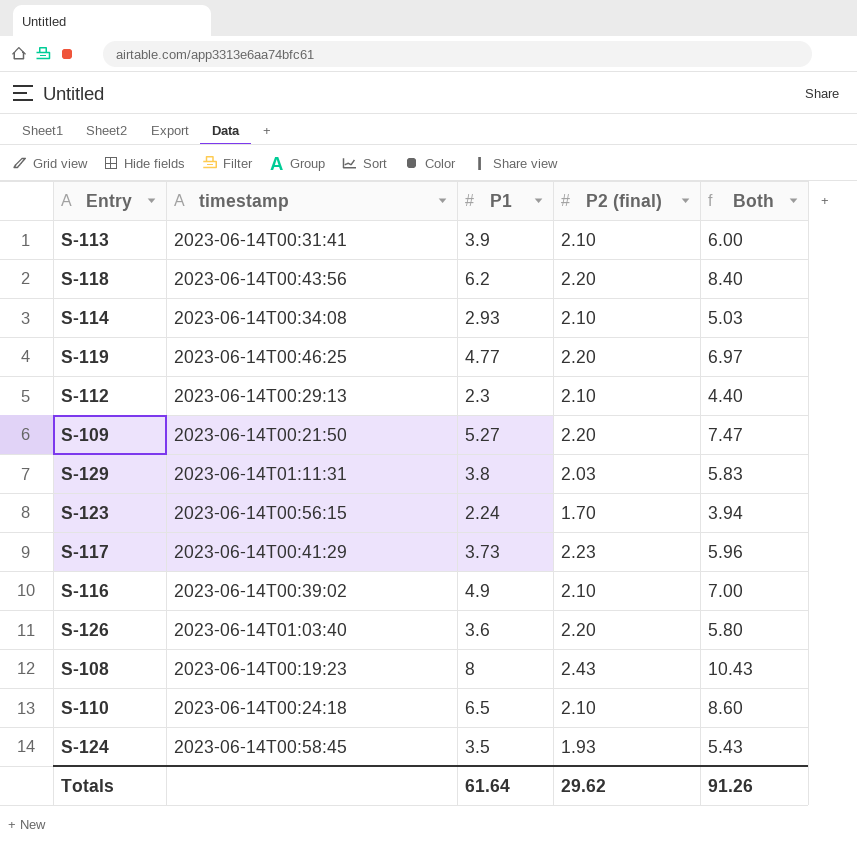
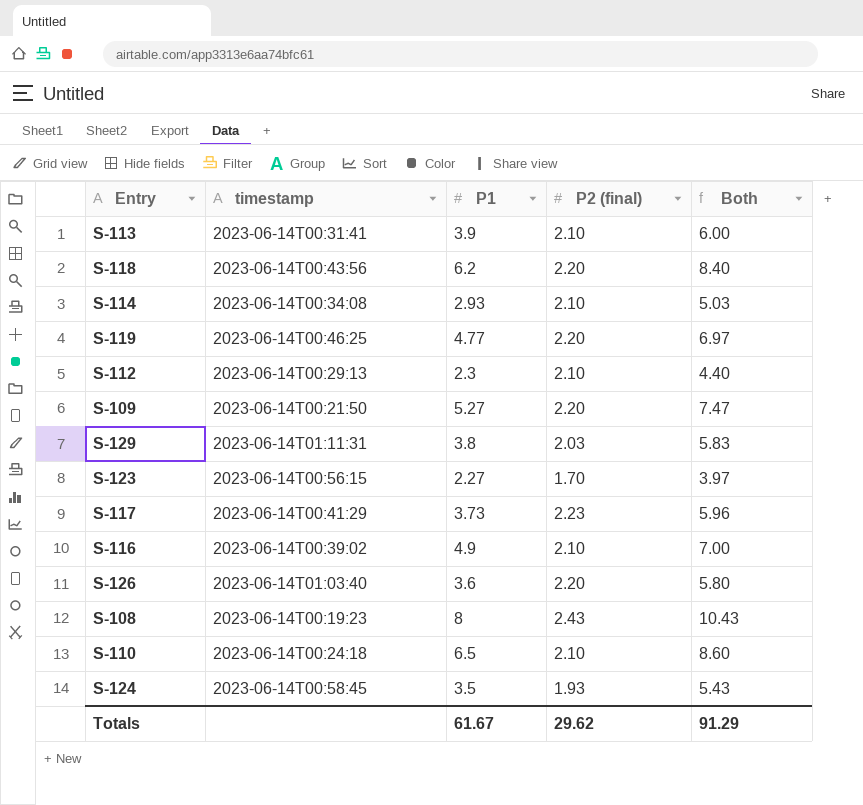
S-123 | P1: 2.24 -> 2.27
S-123 | Both: 3.94 -> 3.97
Totals | P1: 61.64 -> 61.67
Totals | Both: 91.26 -> 91.29

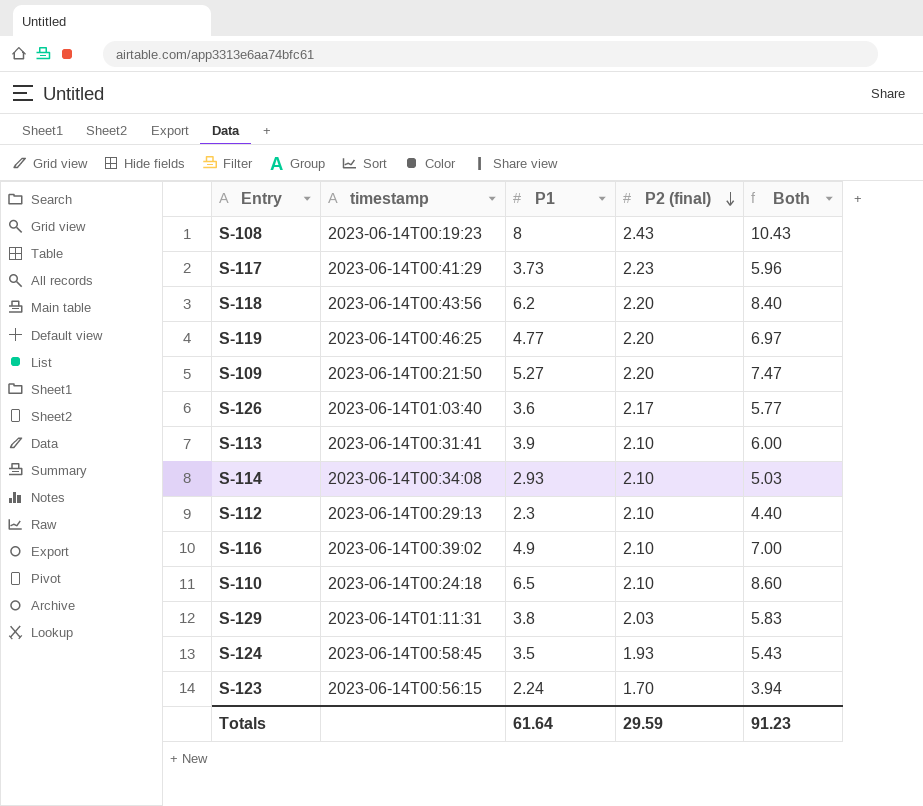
row order: none -> P2 (final) descending
S-126 | P2 (final): 2.20 -> 2.17
S-126 | Both: 5.80 -> 5.77
S-123 | P1: 2.27 -> 2.24
S-123 | Both: 3.97 -> 3.94
Totals | P1: 61.67 -> 61.64
Totals | P2 (final): 29.62 -> 29.59
Totals | Both: 91.29 -> 91.23

